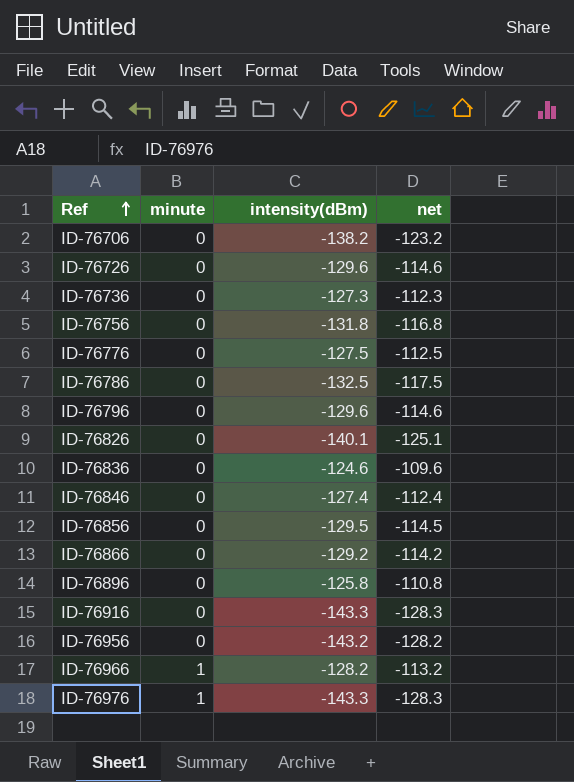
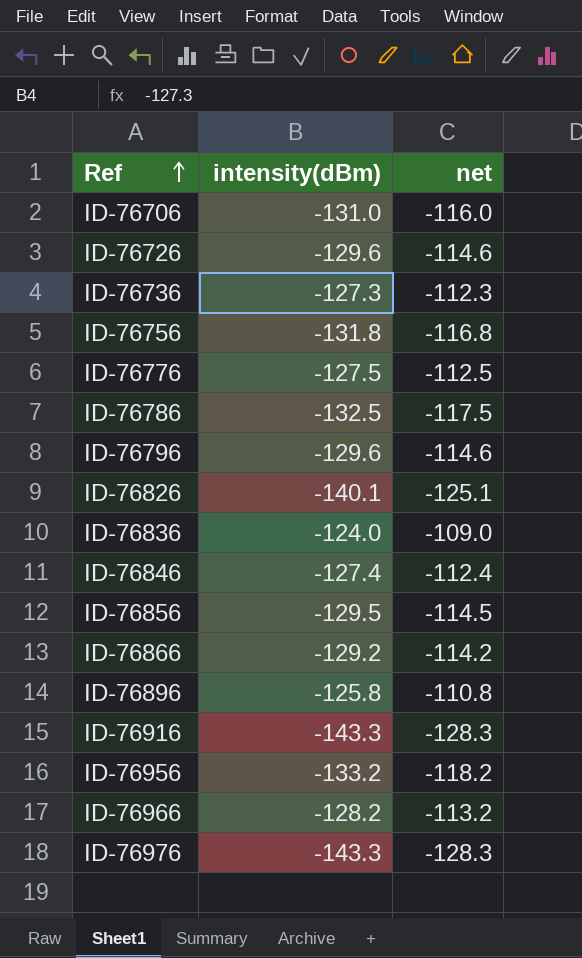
column minute | position: 2 -> none
ID-76706 | intensity(dBm): -138.2 -> -131.0
ID-76706 | net: -123.2 -> -116.0
ID-76836 | intensity(dBm): -124.6 -> -124.0
ID-76836 | net: -109.6 -> -109.0
ID-76956 | intensity(dBm): -143.2 -> -133.2
ID-76956 | net: -128.2 -> -118.2

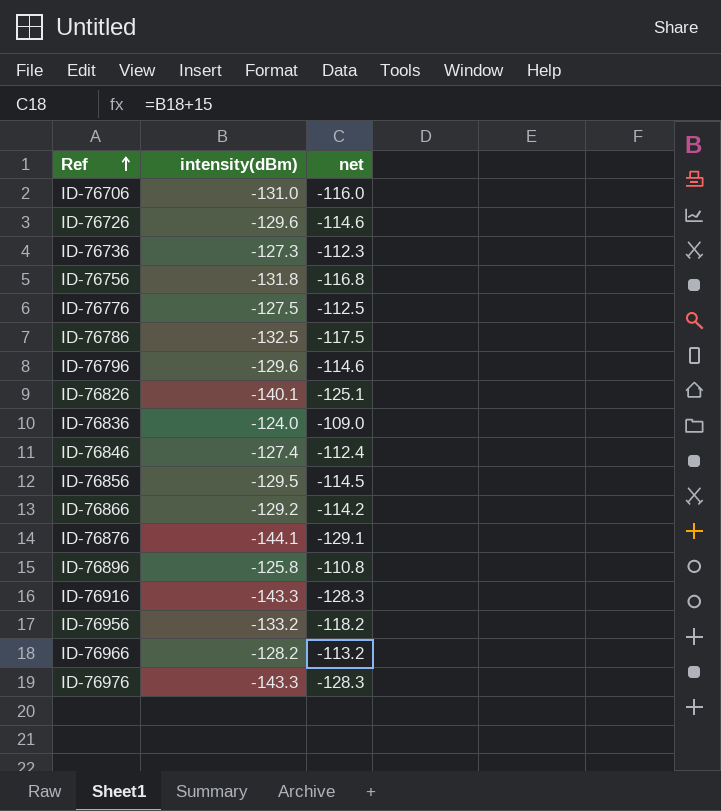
row ID-76876: none -> -144.1 | -129.1

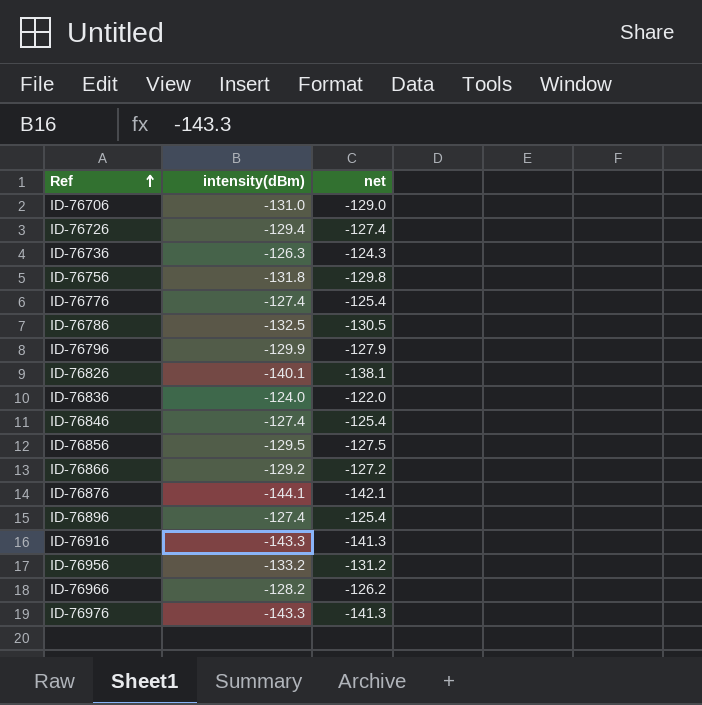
column net | formula: [intensity(dBm)] + 15 -> [intensity(dBm)] + 2
ID-76726 | intensity(dBm): -129.6 -> -129.4
ID-76736 | intensity(dBm): -127.3 -> -126.3
ID-76776 | intensity(dBm): -127.5 -> -127.4
ID-76796 | intensity(dBm): -129.6 -> -129.9
ID-76896 | intensity(dBm): -125.8 -> -127.4

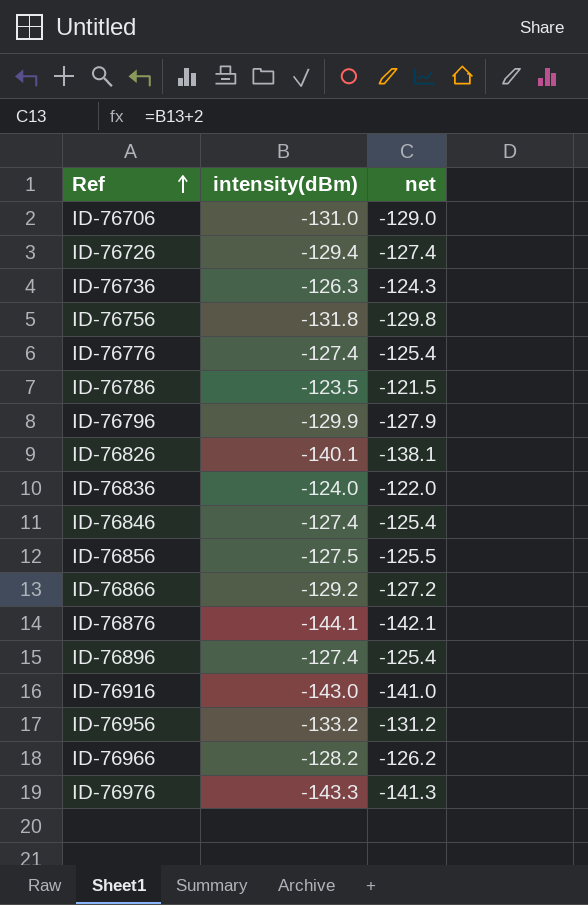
ID-76786 | intensity(dBm): -132.5 -> -123.5
ID-76786 | net: -130.5 -> -121.5
ID-76856 | intensity(dBm): -129.5 -> -127.5
ID-76856 | net: -127.5 -> -125.5
ID-76916 | intensity(dBm): -143.3 -> -143.0
ID-76916 | net: -141.3 -> -141.0

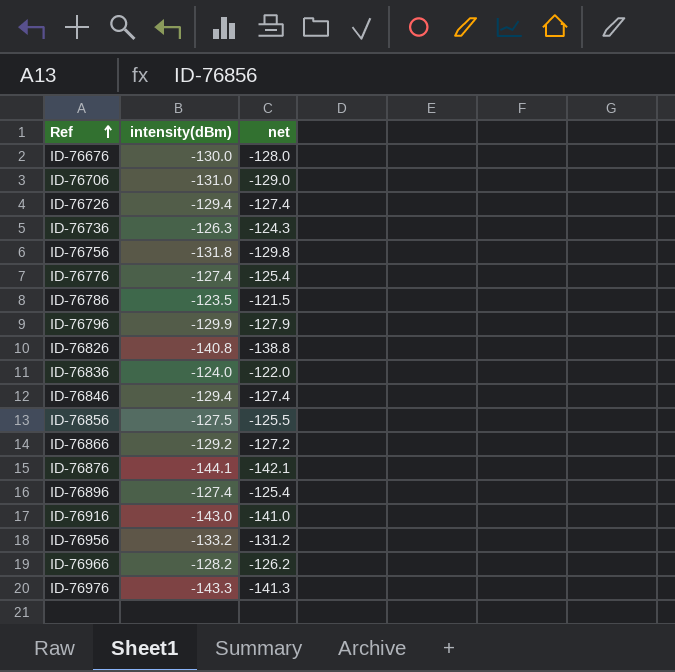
row ID-76676: none -> -130.0 | -128.0
ID-76826 | intensity(dBm): -140.1 -> -140.8
ID-76826 | net: -138.1 -> -138.8
ID-76846 | intensity(dBm): -127.4 -> -129.4
ID-76846 | net: -125.4 -> -127.4

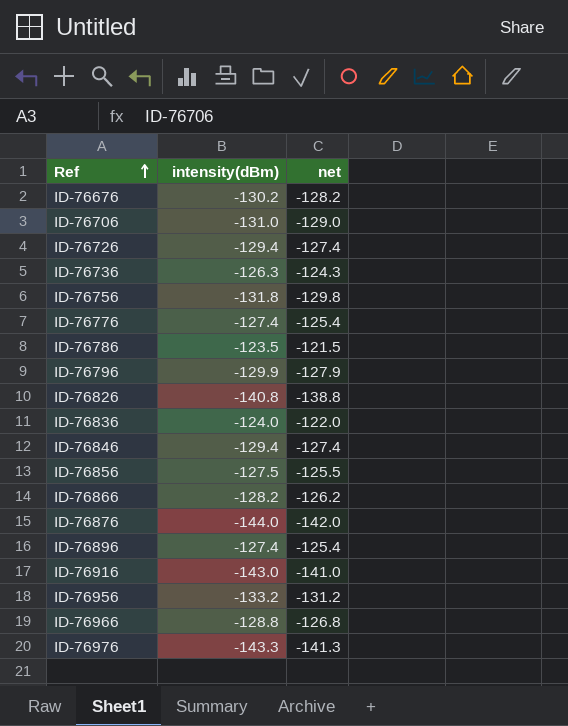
ID-76676 | intensity(dBm): -130.0 -> -130.2
ID-76676 | net: -128.0 -> -128.2
ID-76866 | intensity(dBm): -129.2 -> -128.2
ID-76866 | net: -127.2 -> -126.2
ID-76876 | intensity(dBm): -144.1 -> -144.0
ID-76876 | net: -142.1 -> -142.0
ID-76966 | intensity(dBm): -128.2 -> -128.8
ID-76966 | net: -126.2 -> -126.8

